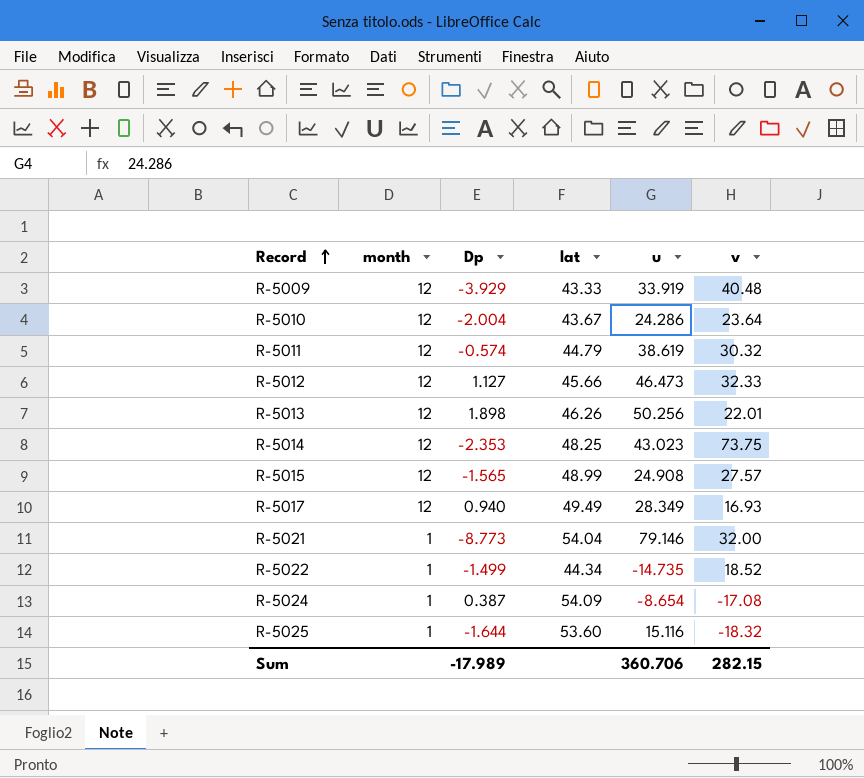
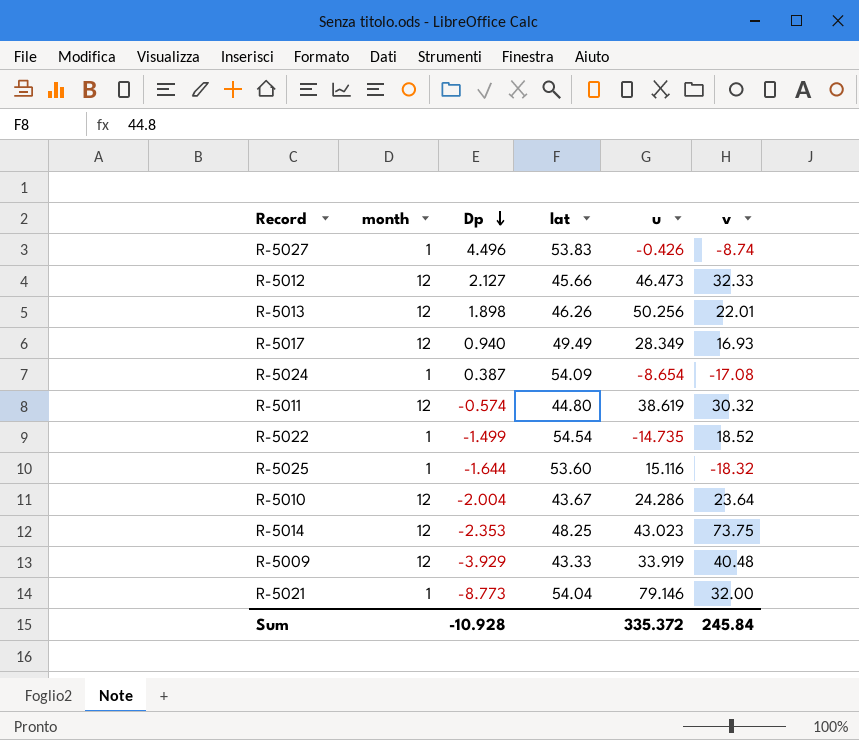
row order: Record ascending -> Dp descending
row R-5015: 12 | -1.565 | 48.99 | 24.908 | 27.57 -> none
row R-5027: none -> 1 | 4.496 | 53.83 | -0.426 | -8.74
R-5012 | Dp: 1.127 -> 2.127
R-5011 | lat: 44.79 -> 44.80
R-5022 | lat: 44.34 -> 54.54
Sum | Dp: -17.989 -> -10.928
Sum | u: 360.706 -> 335.372
Sum | v: 282.15 -> 245.84

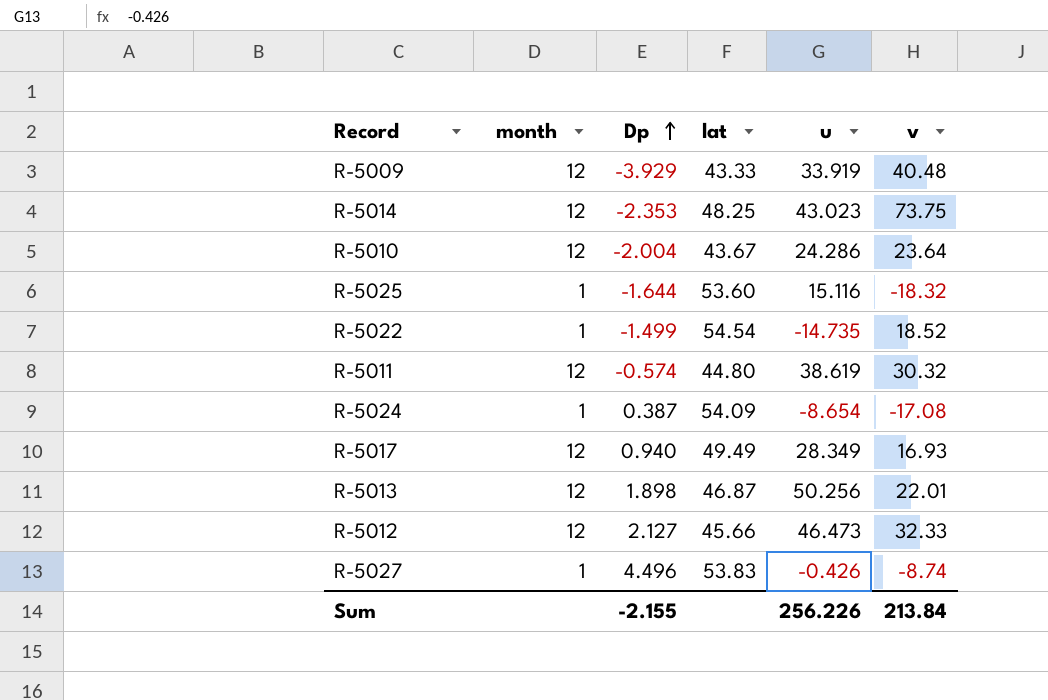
row order: Dp descending -> Dp ascending
row R-5021: 1 | -8.773 | 54.04 | 79.146 | 32.00 -> none
R-5013 | lat: 46.26 -> 46.87
Sum | Dp: -10.928 -> -2.155
Sum | u: 335.372 -> 256.226
Sum | v: 245.84 -> 213.84

